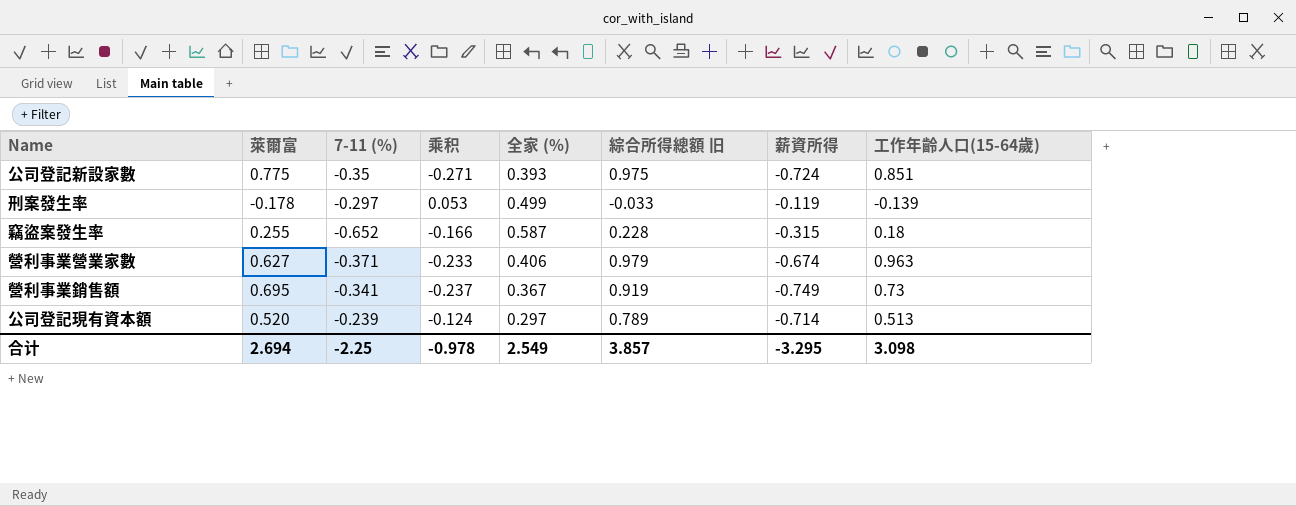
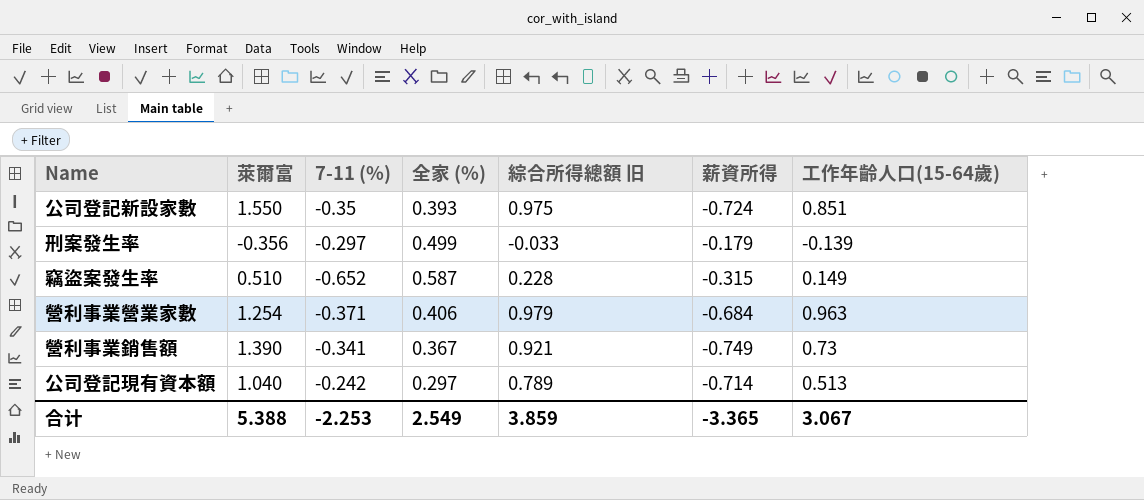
column 乘积 | formula: [萊爾富] * [7-11 (%)] -> none
公司登記新設家數 | 萊爾富: 0.775 -> 1.550
刑案發生率 | 萊爾富: -0.178 -> -0.356
刑案發生率 | 薪資所得: -0.119 -> -0.179
竊盜案發生率 | 萊爾富: 0.255 -> 0.510
竊盜案發生率 | 工作年齡人口(15-64歲): 0.18 -> 0.149
營利事業營業家數 | 萊爾富: 0.627 -> 1.254
營利事業營業家數 | 薪資所得: -0.674 -> -0.684
營利事業銷售額 | 萊爾富: 0.695 -> 1.390
營利事業銷售額 | 綜合所得總額 旧: 0.919 -> 0.921
公司登記現有資本額 | 萊爾富: 0.520 -> 1.040
公司登記現有資本額 | 7-11 (%): -0.239 -> -0.242
合计 | 萊爾富: 2.694 -> 5.388
合计 | 7-11 (%): -2.25 -> -2.253
合计 | 綜合所得總額 旧: 3.857 -> 3.859
合计 | 薪資所得: -3.295 -> -3.365
合计 | 工作年齡人口(15-64歲): 3.098 -> 3.067

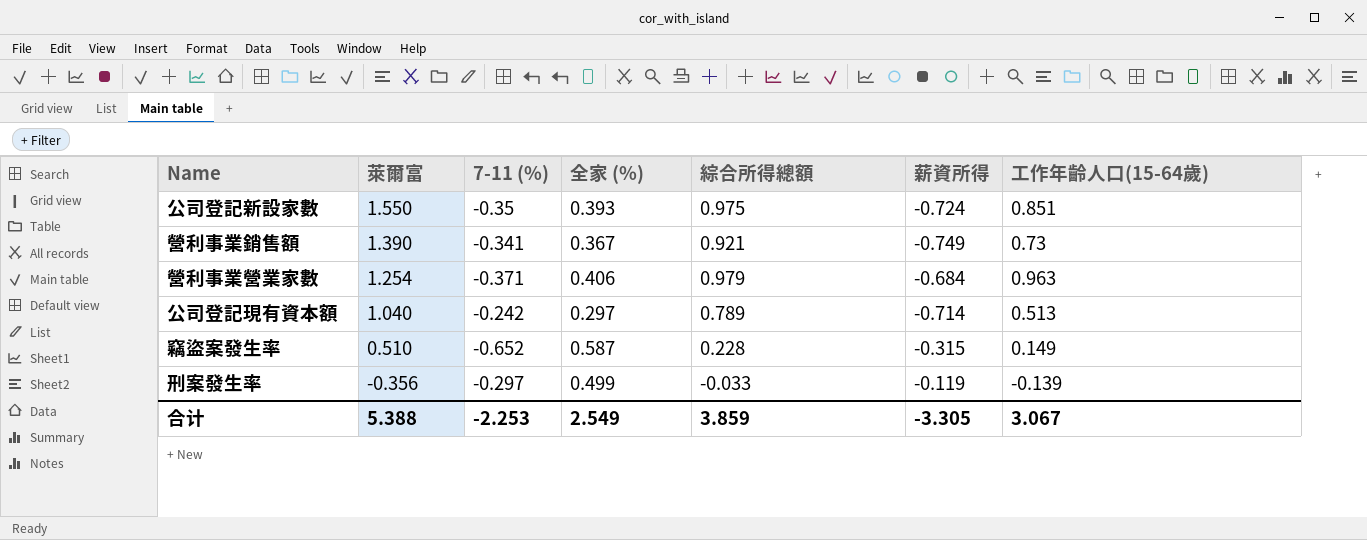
row order: none -> 萊爾富 descending
column name: 綜合所得總額 旧 -> 綜合所得總額
刑案發生率 | 薪資所得: -0.179 -> -0.119
合计 | 薪資所得: -3.365 -> -3.305

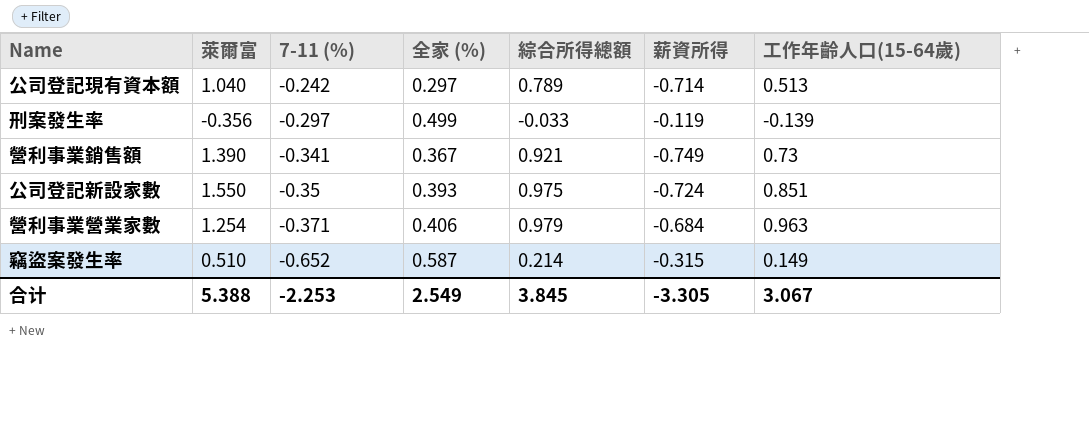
row order: 萊爾富 descending -> 7-11 (%) descending
竊盜案發生率 | 綜合所得總額: 0.228 -> 0.214
合计 | 綜合所得總額: 3.859 -> 3.845

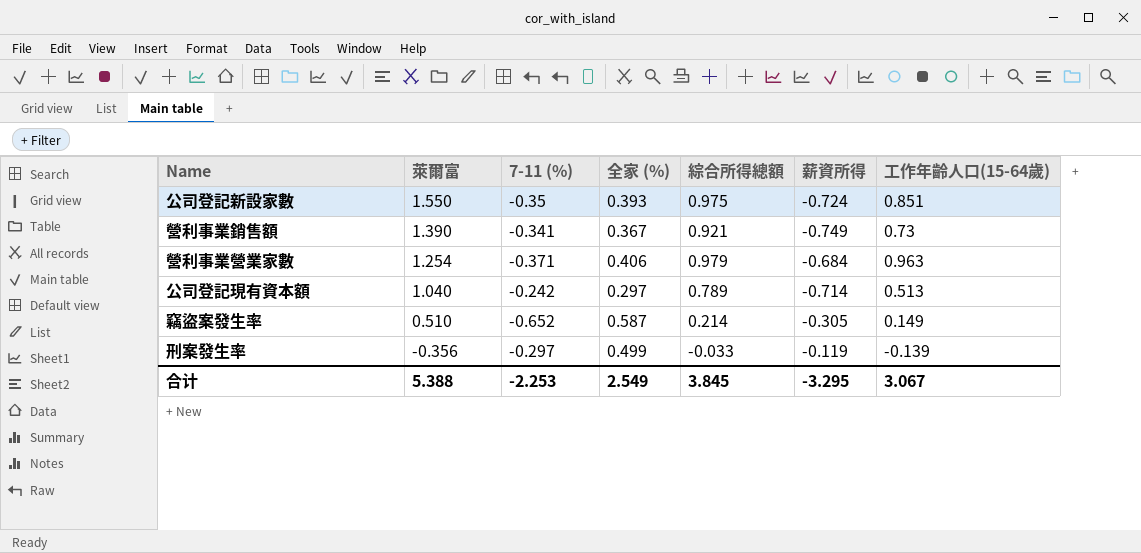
row order: 7-11 (%) descending -> 萊爾富 descending
竊盜案發生率 | 薪資所得: -0.315 -> -0.305
合计 | 薪資所得: -3.305 -> -3.295

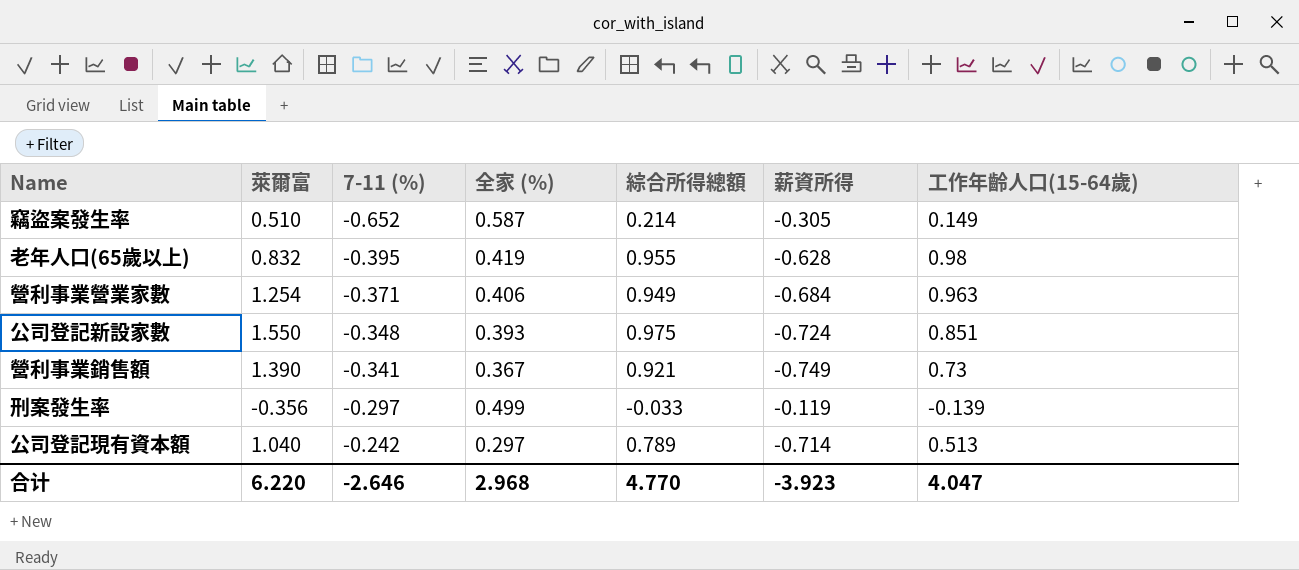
row order: 萊爾富 descending -> 7-11 (%) ascending
row 老年人口(65歲以上): none -> 0.832 | -0.395 | 0.419 | 0.955 | -0.628 | 0.98
營利事業營業家數 | 綜合所得總額: 0.979 -> 0.949
公司登記新設家數 | 7-11 (%): -0.35 -> -0.348
合计 | 萊爾富: 5.388 -> 6.220
合计 | 7-11 (%): -2.253 -> -2.646
合计 | 全家 (%): 2.549 -> 2.968
合计 | 綜合所得總額: 3.845 -> 4.770
合计 | 薪資所得: -3.295 -> -3.923
合计 | 工作年齡人口(15-64歲): 3.067 -> 4.047

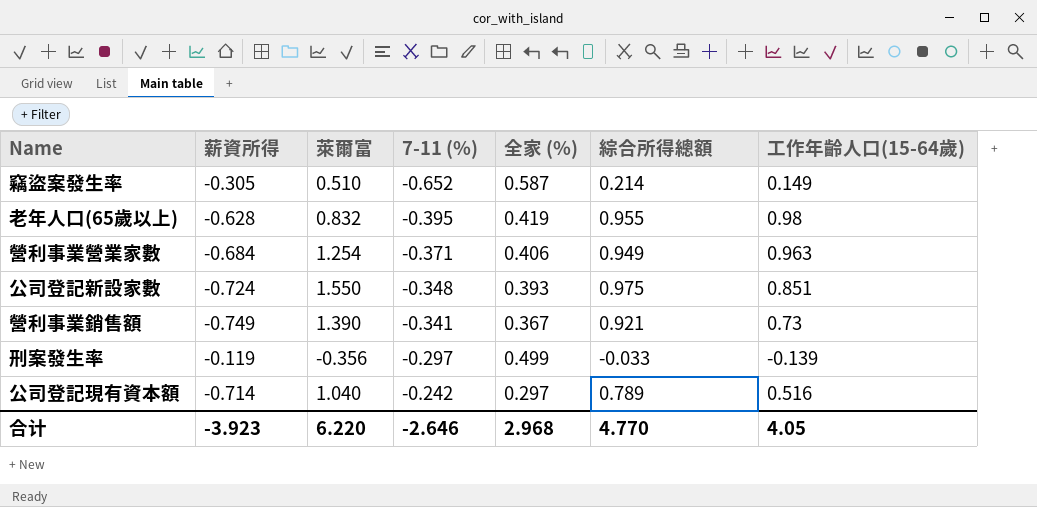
column 薪資所得 | position: 6 -> 2
公司登記現有資本額 | 工作年齡人口(15-64歲): 0.513 -> 0.516
合计 | 工作年齡人口(15-64歲): 4.047 -> 4.05

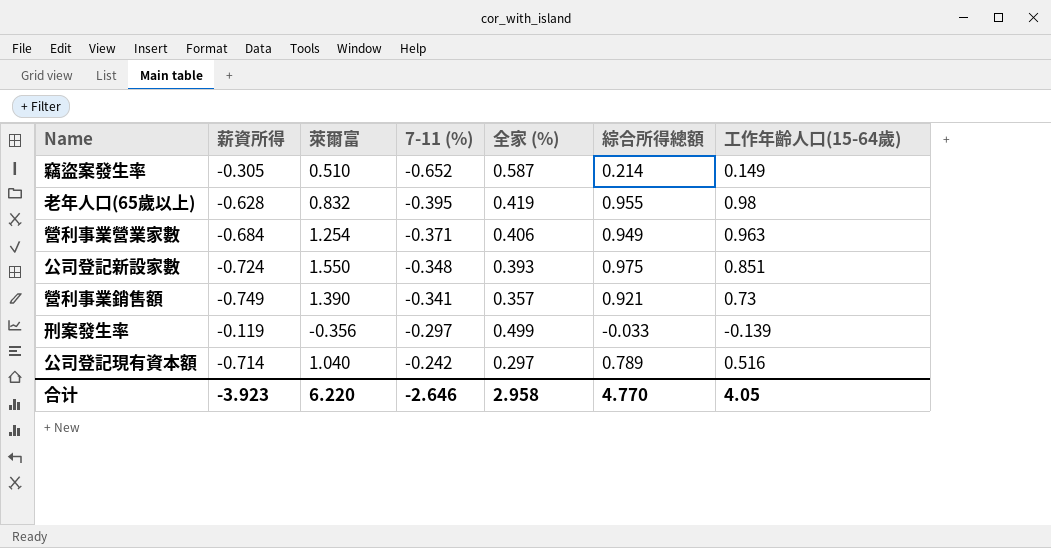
營利事業銷售額 | 全家 (%): 0.367 -> 0.357
合计 | 全家 (%): 2.968 -> 2.958

